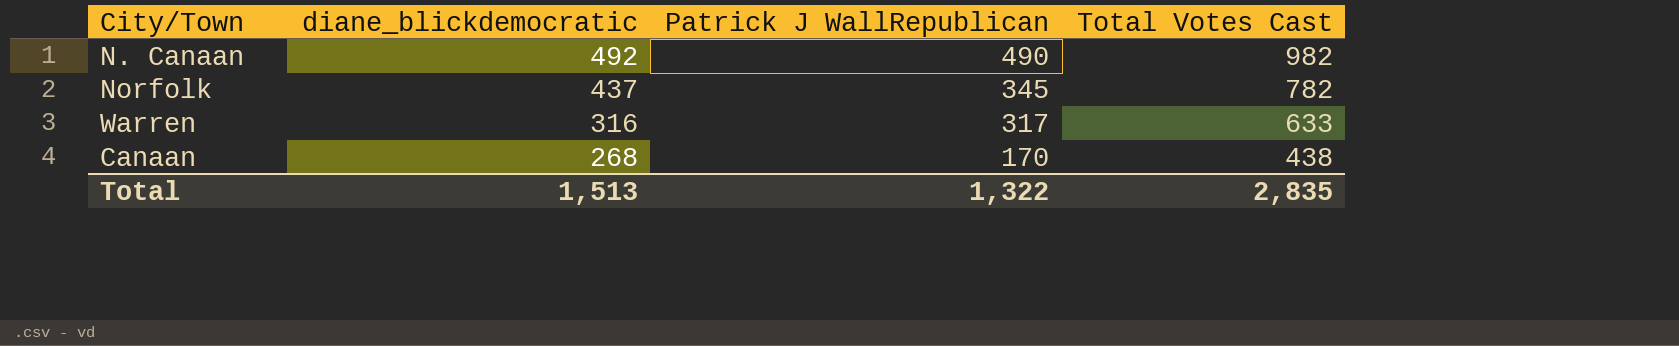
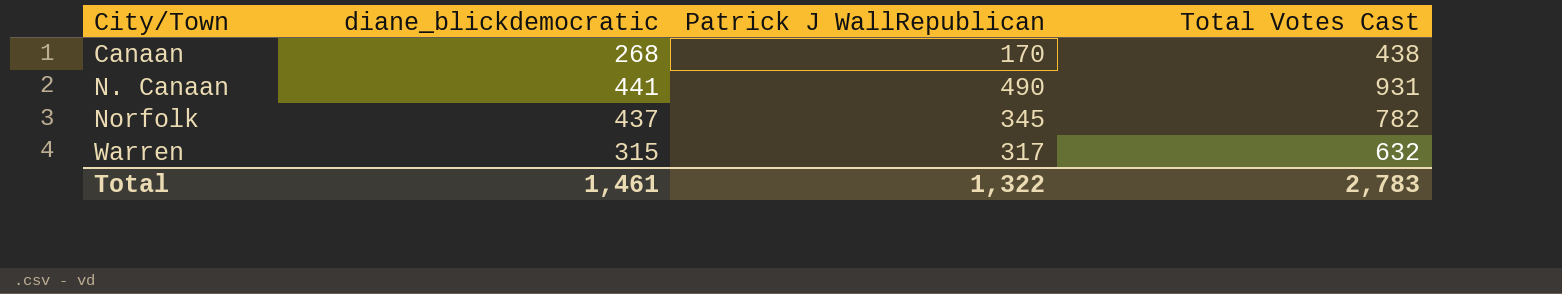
row order: diane_blickdemocratic descending -> City/Town ascending
N. Canaan | diane_blickdemocratic: 492 -> 441
N. Canaan | Total Votes Cast: 982 -> 931
Warren | diane_blickdemocratic: 316 -> 315
Warren | Total Votes Cast: 633 -> 632
Total | diane_blickdemocratic: 1,513 -> 1,461
Total | Total Votes Cast: 2,835 -> 2,783

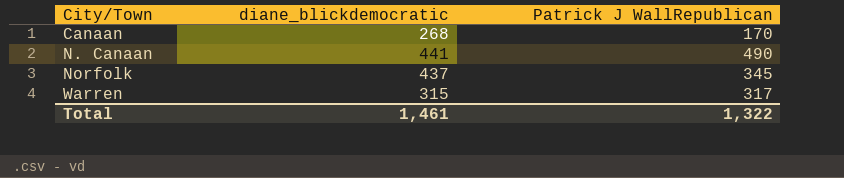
column Total Votes Cast | formula: [diane_blickdemocratic] + [Patrick J WallRepublican] -> none

